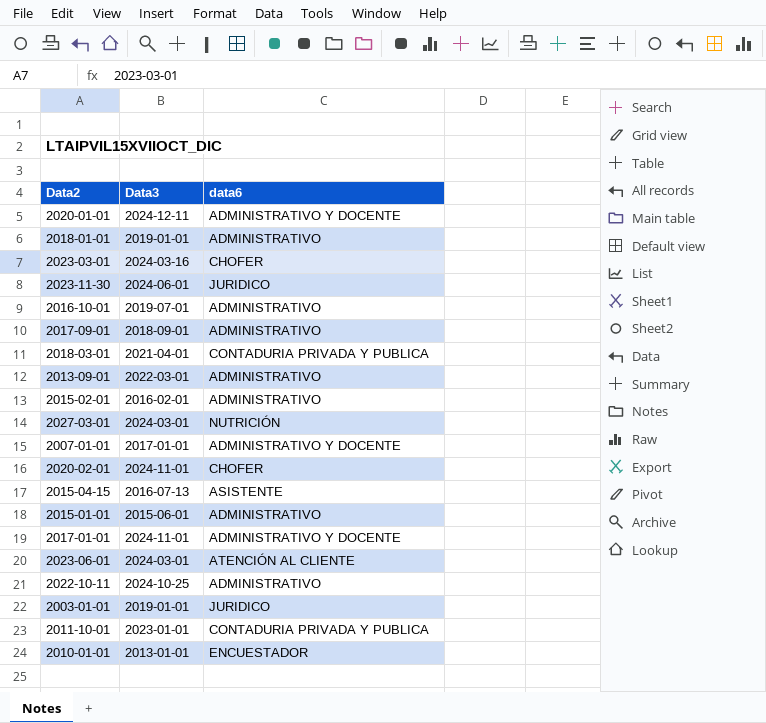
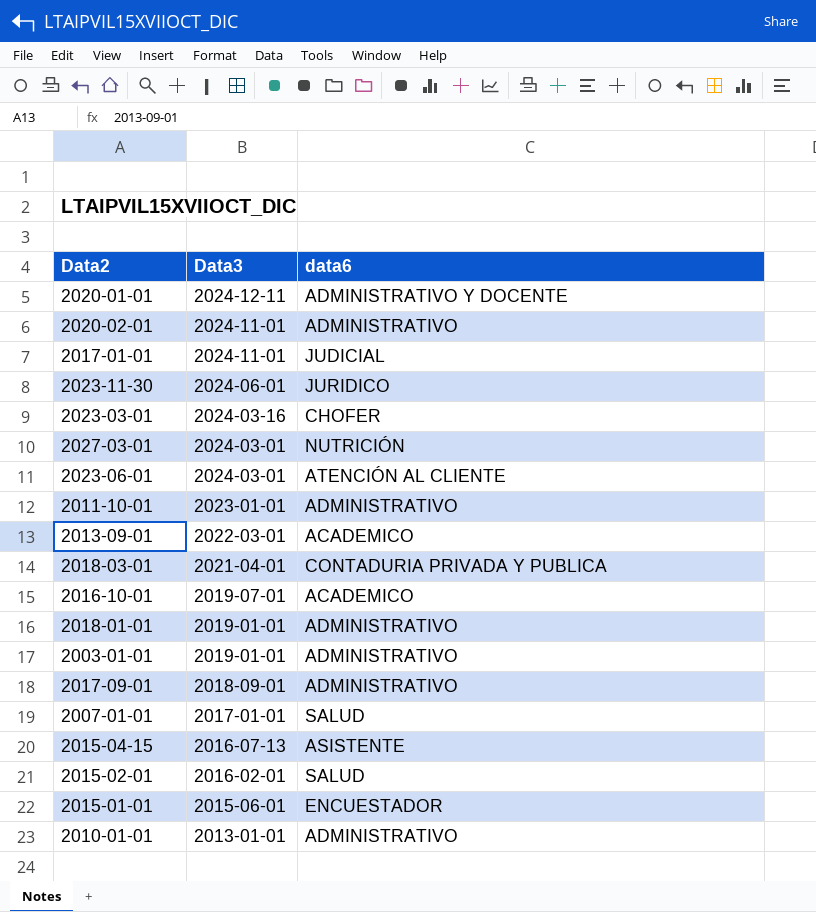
row order: none -> Data3 descending
row 2022-10-11: 2024-10-25 | ADMINISTRATIVO -> none
2020-02-01 | data6: CHOFER -> ADMINISTRATIVO
2017-01-01 | data6: ADMINISTRATIVO Y DOCENTE -> JUDICIAL
2011-10-01 | data6: CONTADURIA PRIVADA Y PUBLICA -> ADMINISTRATIVO
2013-09-01 | data6: ADMINISTRATIVO -> ACADEMICO
2016-10-01 | data6: ADMINISTRATIVO -> ACADEMICO
2003-01-01 | data6: JURIDICO -> ADMINISTRATIVO
2007-01-01 | data6: ADMINISTRATIVO Y DOCENTE -> SALUD
2015-02-01 | data6: ADMINISTRATIVO -> SALUD
2015-01-01 | data6: ADMINISTRATIVO -> ENCUESTADOR
2010-01-01 | data6: ENCUESTADOR -> ADMINISTRATIVO

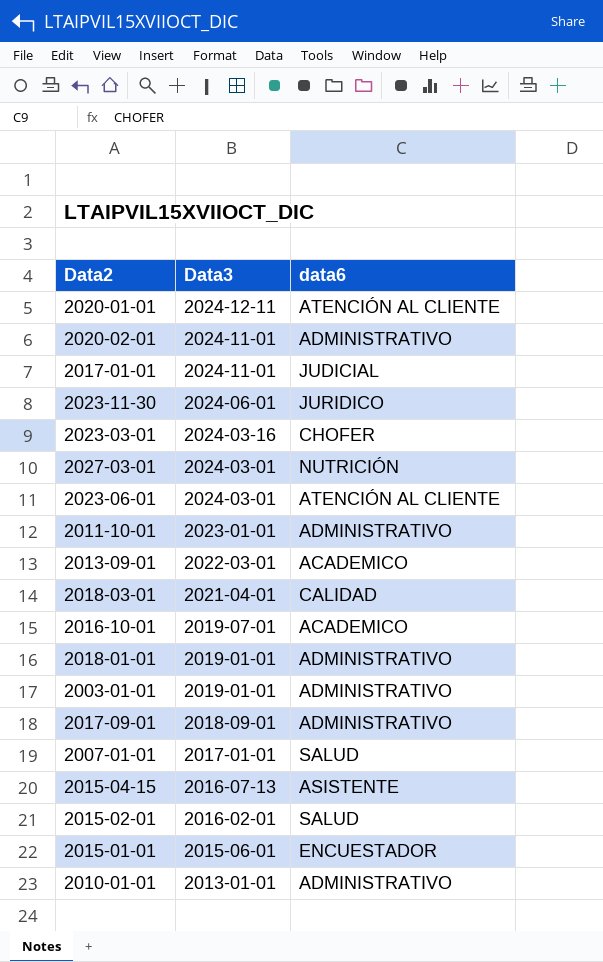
2020-01-01 | data6: ADMINISTRATIVO Y DOCENTE -> ATENCIÓN AL CLIENTE
2018-03-01 | data6: CONTADURIA PRIVADA Y PUBLICA -> CALIDAD

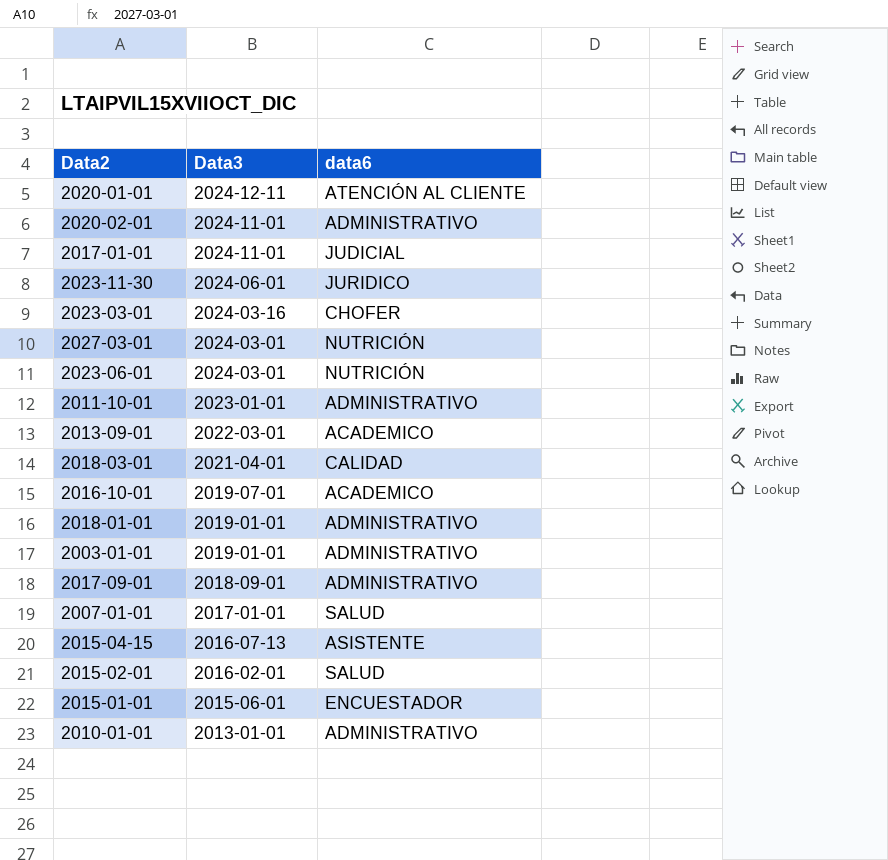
2023-06-01 | data6: ATENCIÓN AL CLIENTE -> NUTRICIÓN

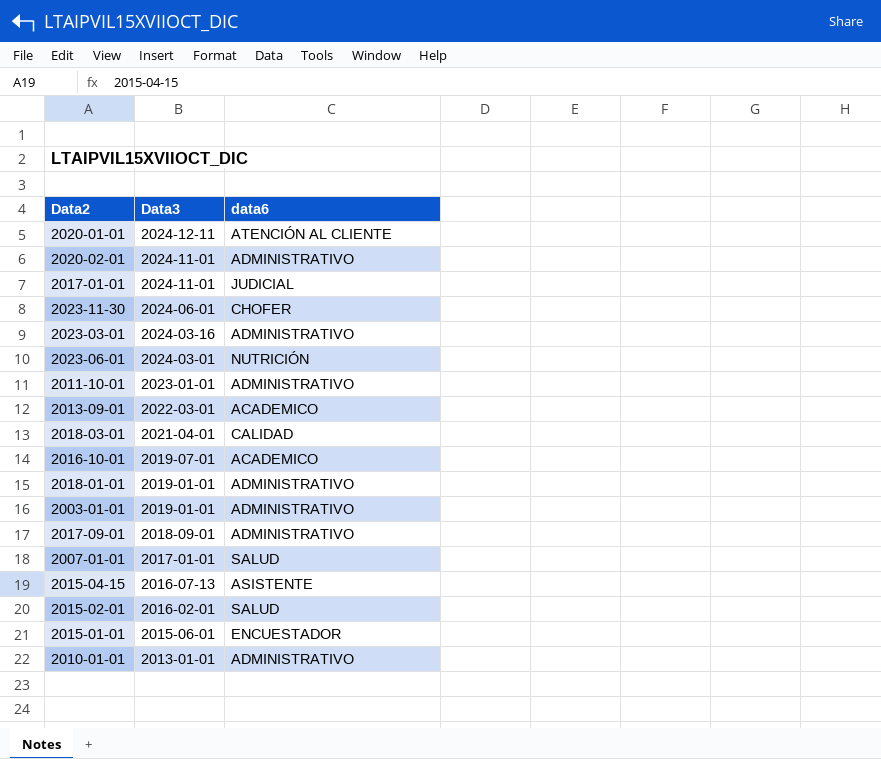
row 2027-03-01: 2024-03-01 | NUTRICIÓN -> none
2023-11-30 | data6: JURIDICO -> CHOFER
2023-03-01 | data6: CHOFER -> ADMINISTRATIVO

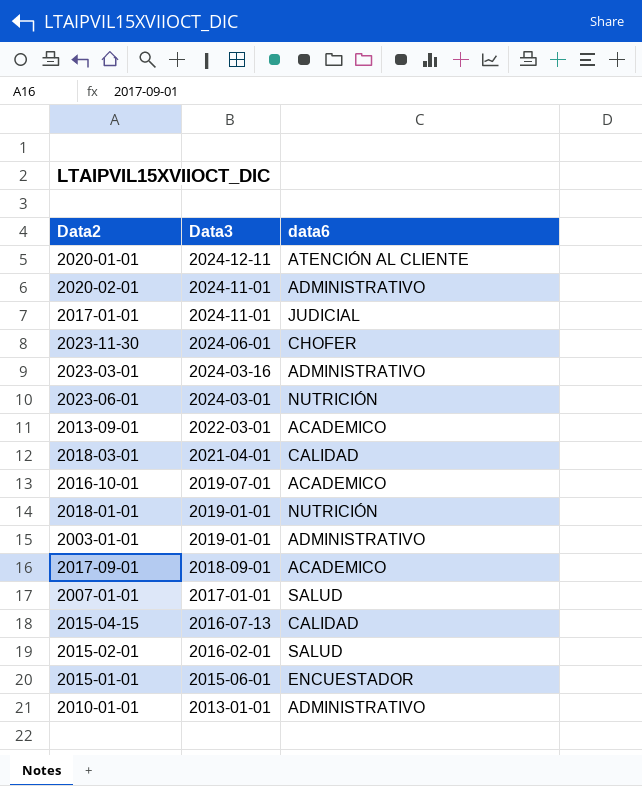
row 2011-10-01: 2023-01-01 | ADMINISTRATIVO -> none
2018-01-01 | data6: ADMINISTRATIVO -> NUTRICIÓN
2017-09-01 | data6: ADMINISTRATIVO -> ACADEMICO
2015-04-15 | data6: ASISTENTE -> CALIDAD

